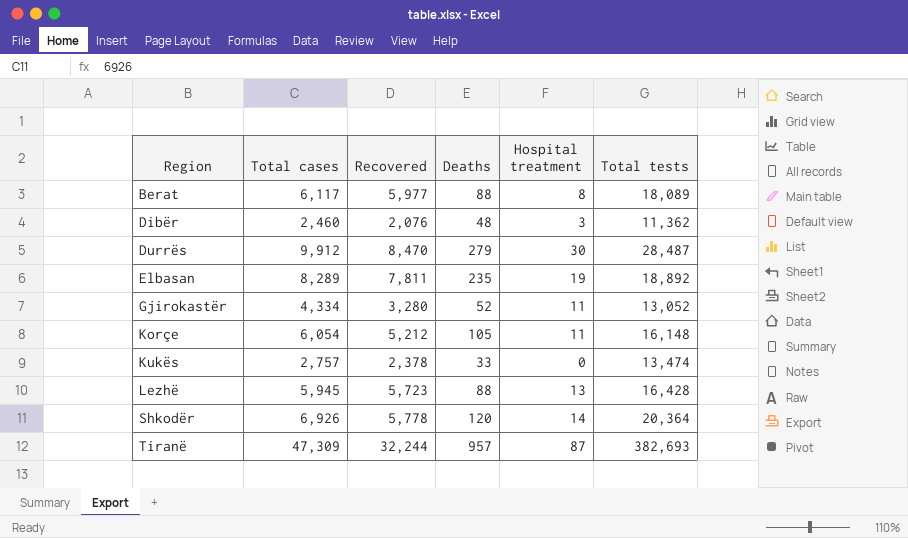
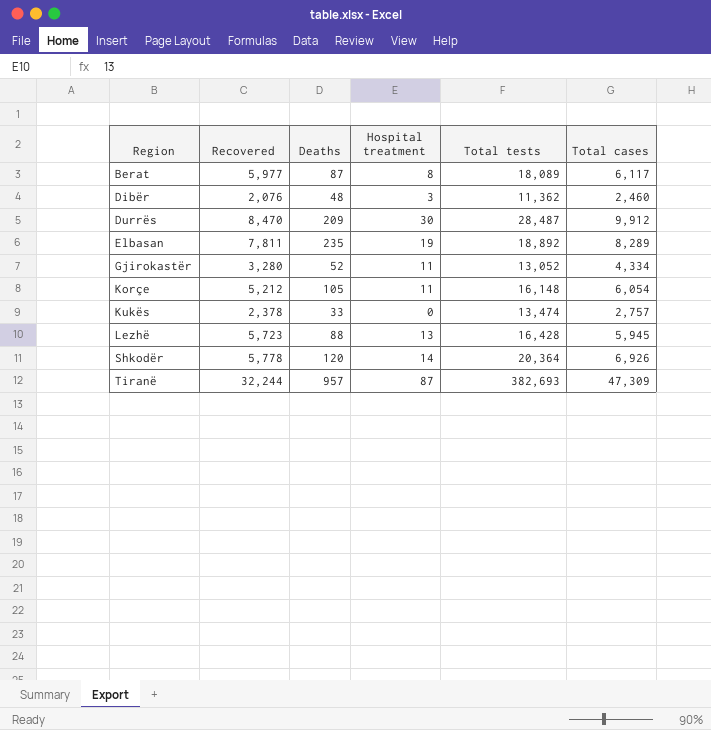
column Total cases | position: 2 -> 6
Berat | Deaths: 88 -> 87
Durrës | Deaths: 279 -> 209

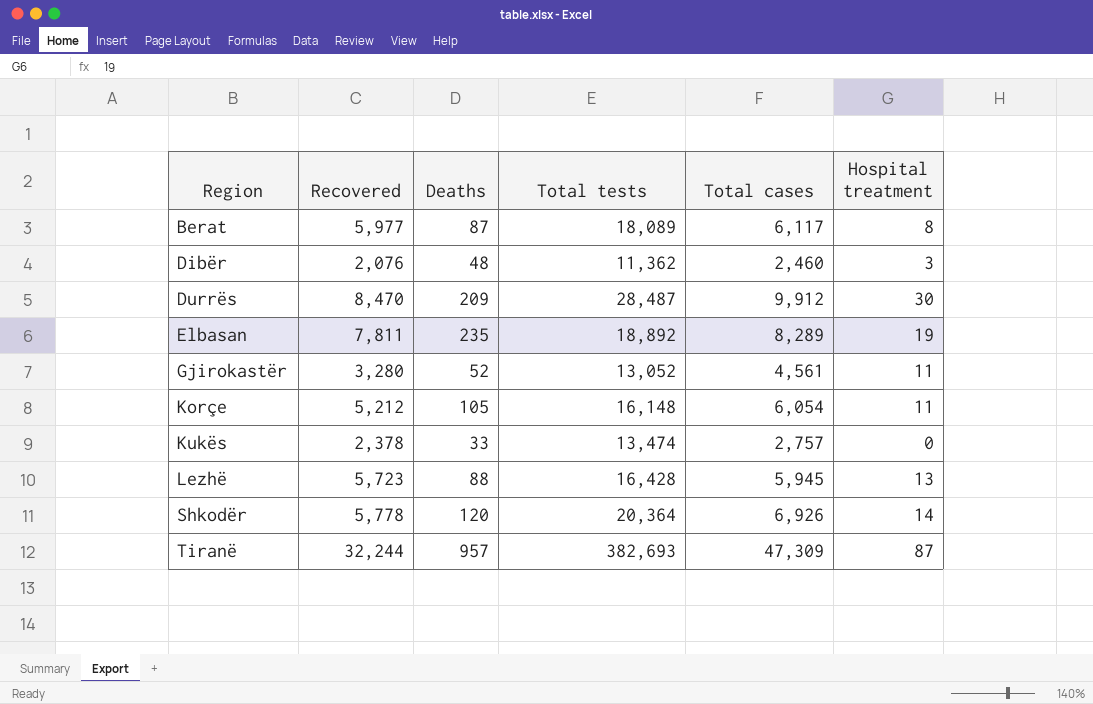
column Hospital treatment | position: 4 -> 6
Gjirokastër | Total cases: 4,334 -> 4,561

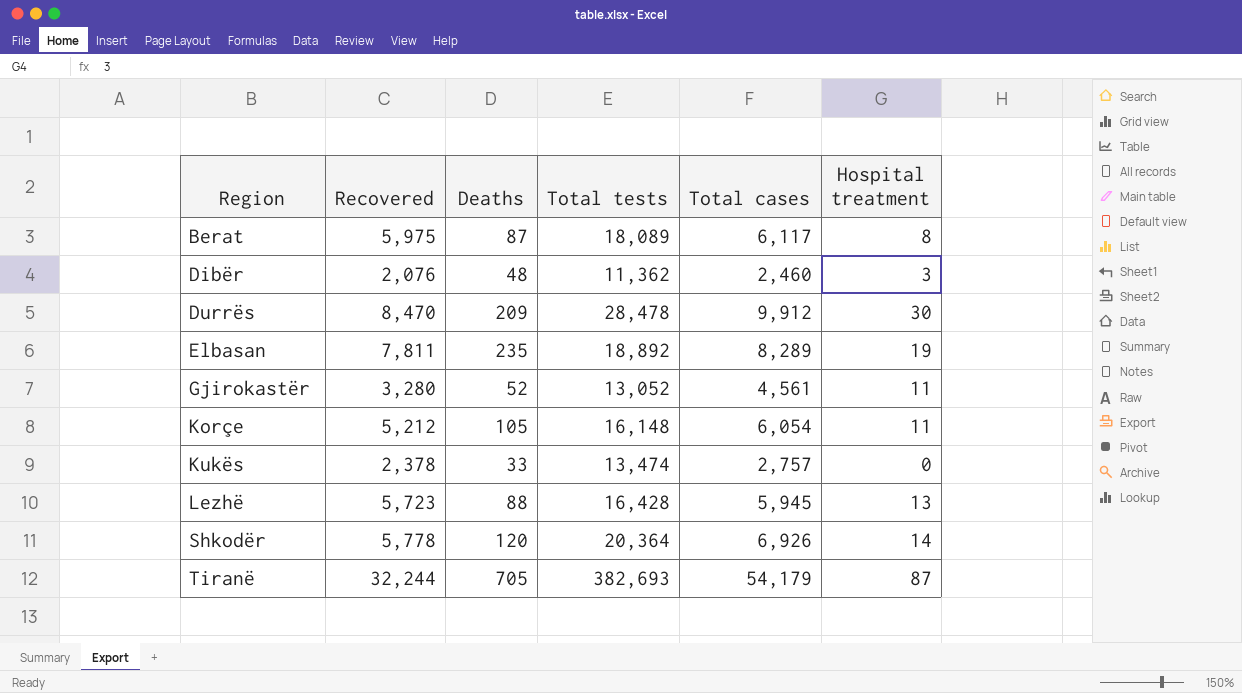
Berat | Recovered: 5,977 -> 5,975
Durrës | Total tests: 28,487 -> 28,478
Tiranë | Deaths: 957 -> 705
Tiranë | Total cases: 47,309 -> 54,179

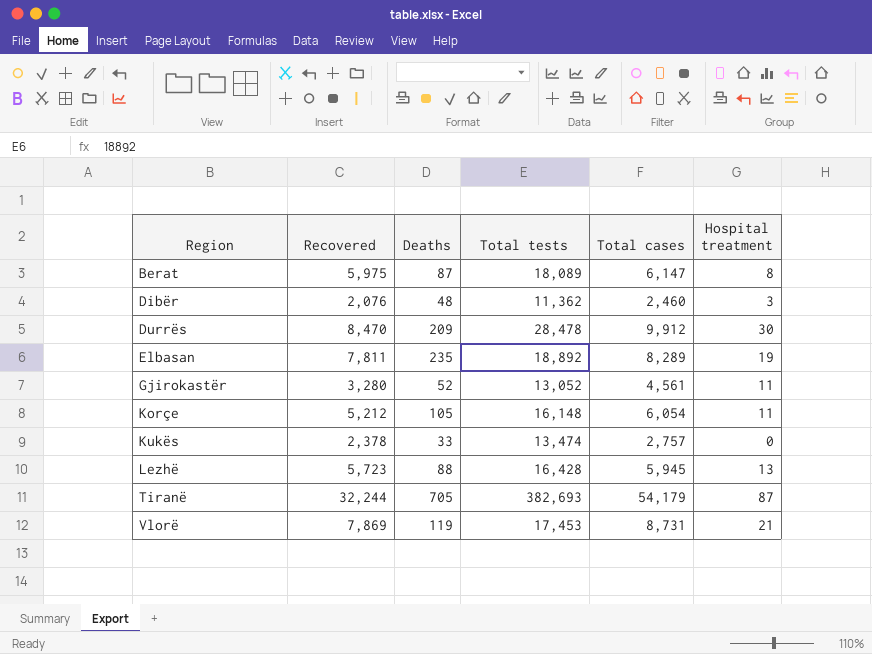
row Shkodër: 5,778 | 120 | 20,364 | 6,926 | 14 -> none
Berat | Total cases: 6,117 -> 6,147
row Vlorë: none -> 7,869 | 119 | 17,453 | 8,731 | 21

